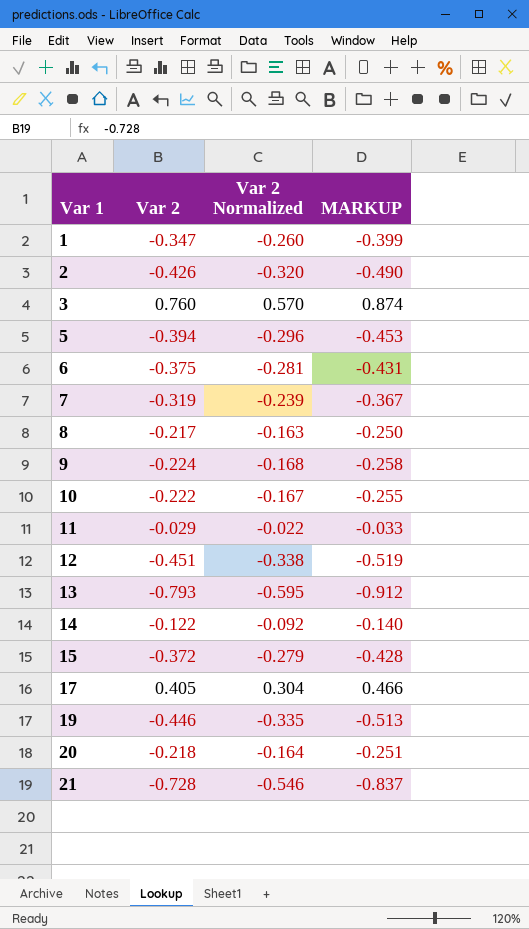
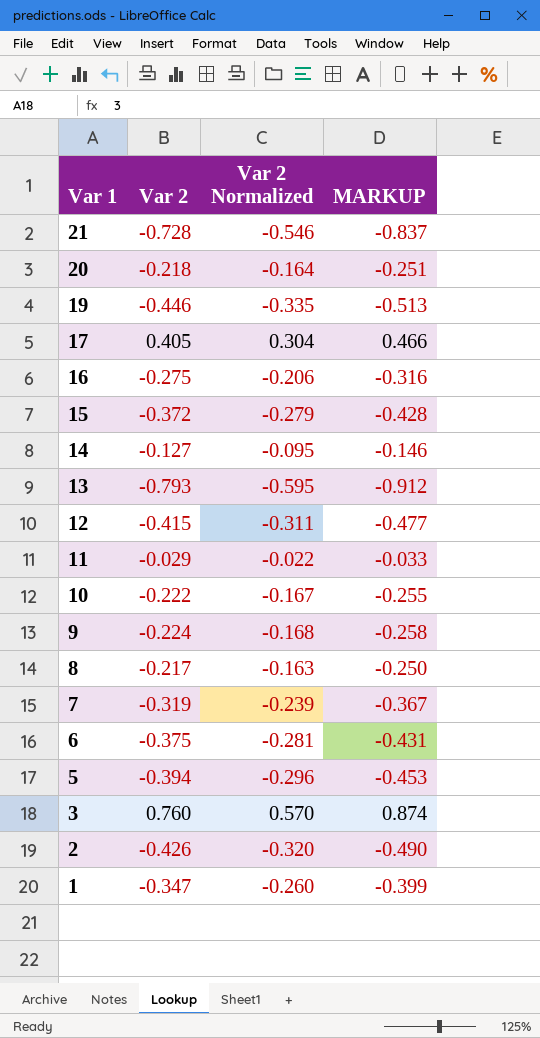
row order: Var 1 ascending -> Var 1 descending
row 16: none -> -0.275 | -0.206 | -0.316
14 | Var 2: -0.122 -> -0.127
14 | Var 2 Normalized: -0.092 -> -0.095
14 | MARKUP: -0.140 -> -0.146
12 | Var 2: -0.451 -> -0.415
12 | Var 2 Normalized: -0.338 -> -0.311
12 | MARKUP: -0.519 -> -0.477

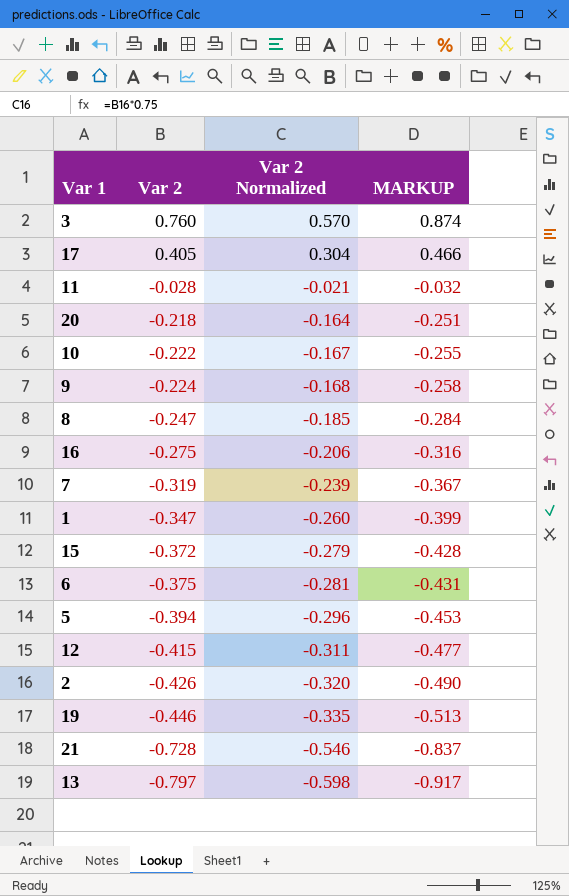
row order: Var 1 descending -> Var 2 descending
row 14: -0.127 | -0.095 | -0.146 -> none
11 | Var 2: -0.029 -> -0.028
11 | Var 2 Normalized: -0.022 -> -0.021
11 | MARKUP: -0.033 -> -0.032
8 | Var 2: -0.217 -> -0.247
8 | Var 2 Normalized: -0.163 -> -0.185
8 | MARKUP: -0.250 -> -0.284
13 | Var 2: -0.793 -> -0.797
13 | Var 2 Normalized: -0.595 -> -0.598
13 | MARKUP: -0.912 -> -0.917

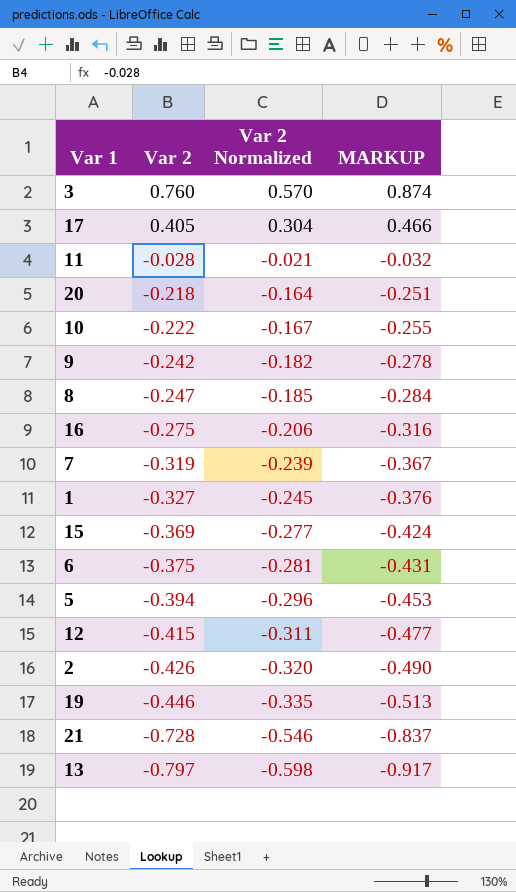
9 | Var 2: -0.224 -> -0.242
9 | Var 2 Normalized: -0.168 -> -0.182
9 | MARKUP: -0.258 -> -0.278
1 | Var 2: -0.347 -> -0.327
1 | Var 2 Normalized: -0.260 -> -0.245
1 | MARKUP: -0.399 -> -0.376
15 | Var 2: -0.372 -> -0.369
15 | Var 2 Normalized: -0.279 -> -0.277
15 | MARKUP: -0.428 -> -0.424

